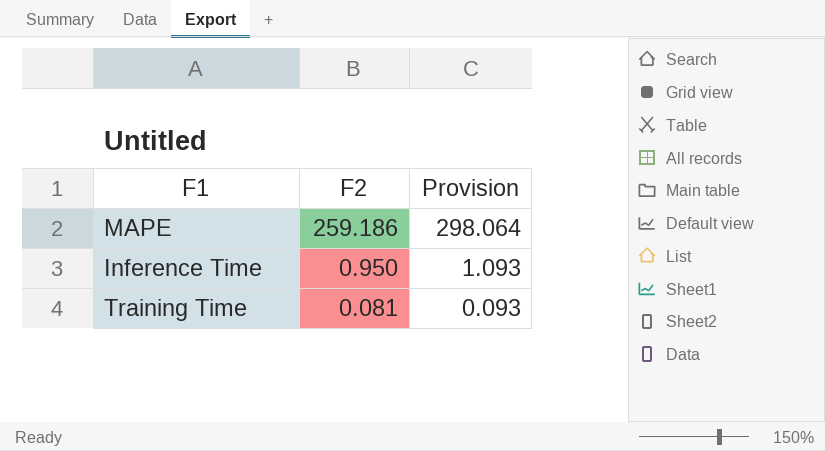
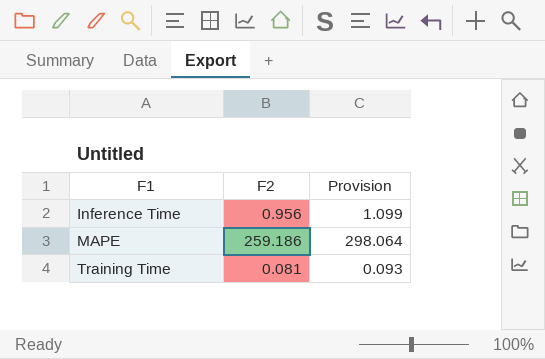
row order: F2 descending -> F1 ascending
Inference Time | F2: 0.950 -> 0.956
Inference Time | Provision: 1.093 -> 1.099

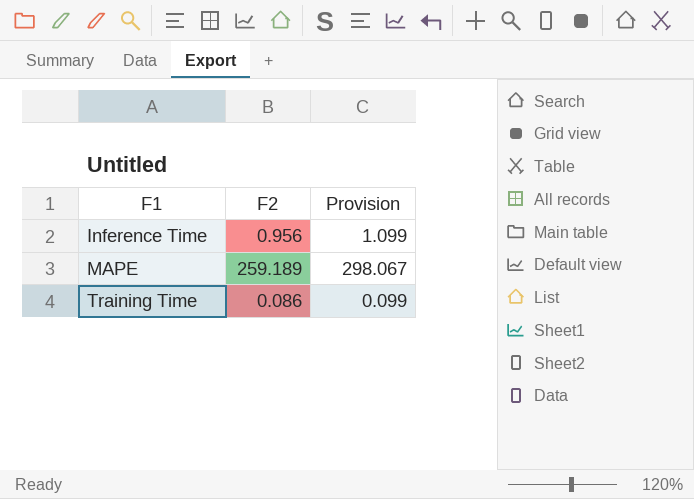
MAPE | F2: 259.186 -> 259.189
MAPE | Provision: 298.064 -> 298.067
Training Time | F2: 0.081 -> 0.086
Training Time | Provision: 0.093 -> 0.099

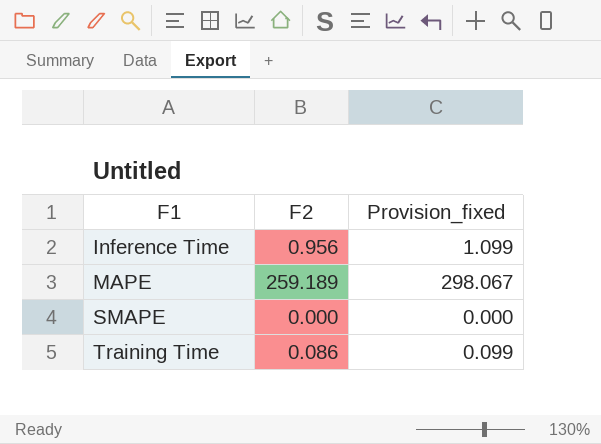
column name: Provision -> Provision_fixed
row SMAPE: none -> 0.000 | 0.000

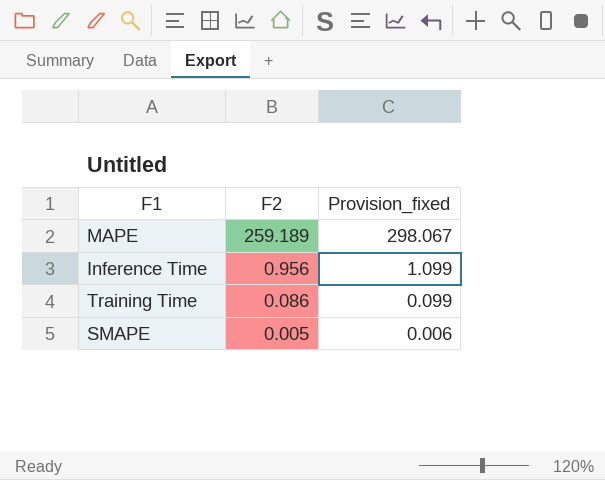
row order: F1 ascending -> F2 descending
SMAPE | F2: 0.000 -> 0.005
SMAPE | Provision_fixed: 0.000 -> 0.006

